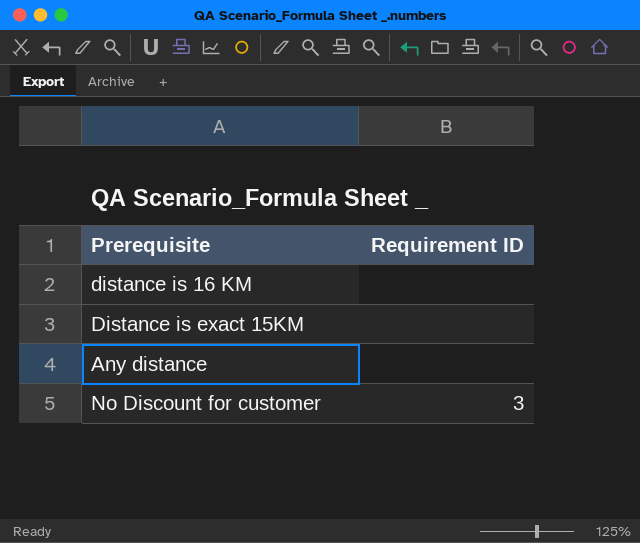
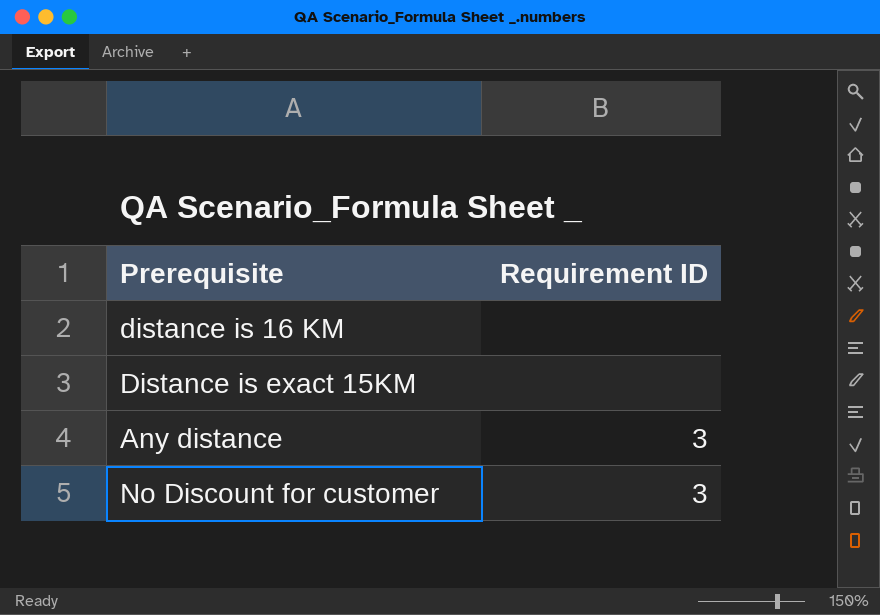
Any distance | Requirement ID: none -> 3

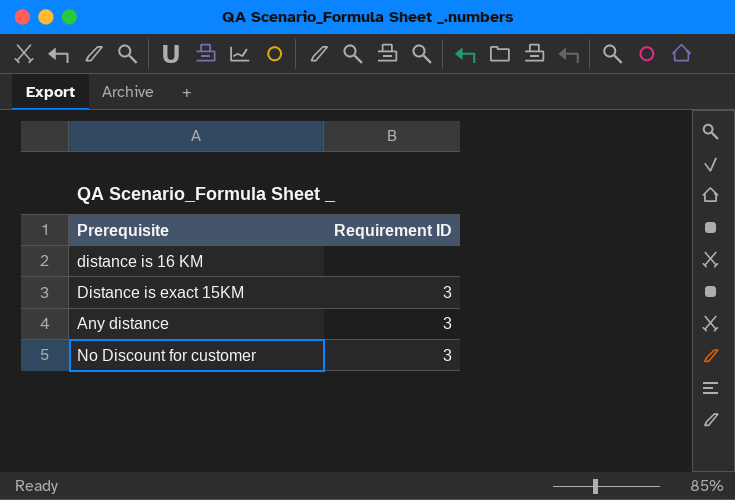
Distance is exact 15KM | Requirement ID: none -> 3

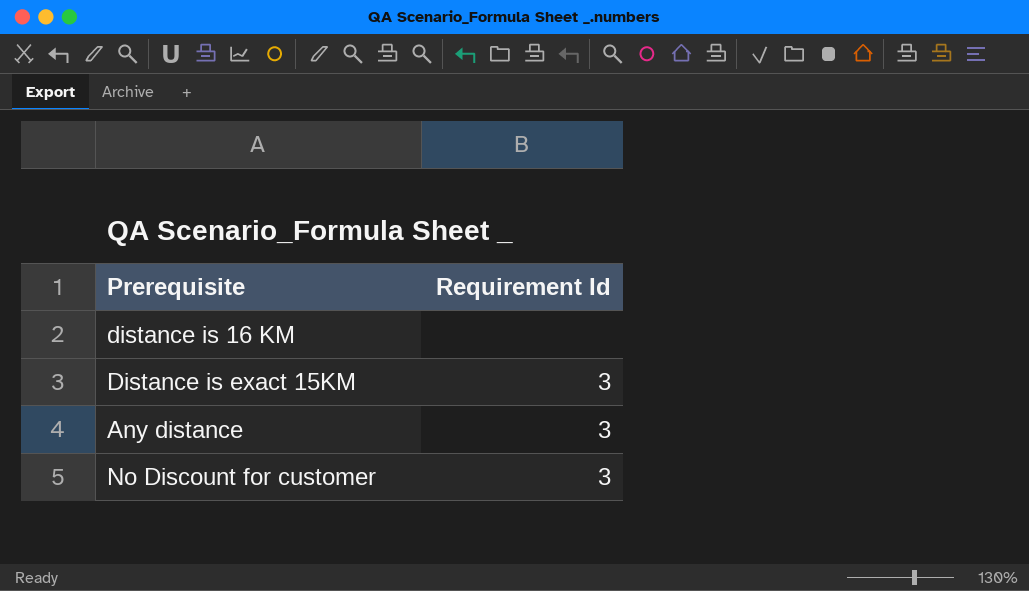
column name: Requirement ID -> Requirement Id

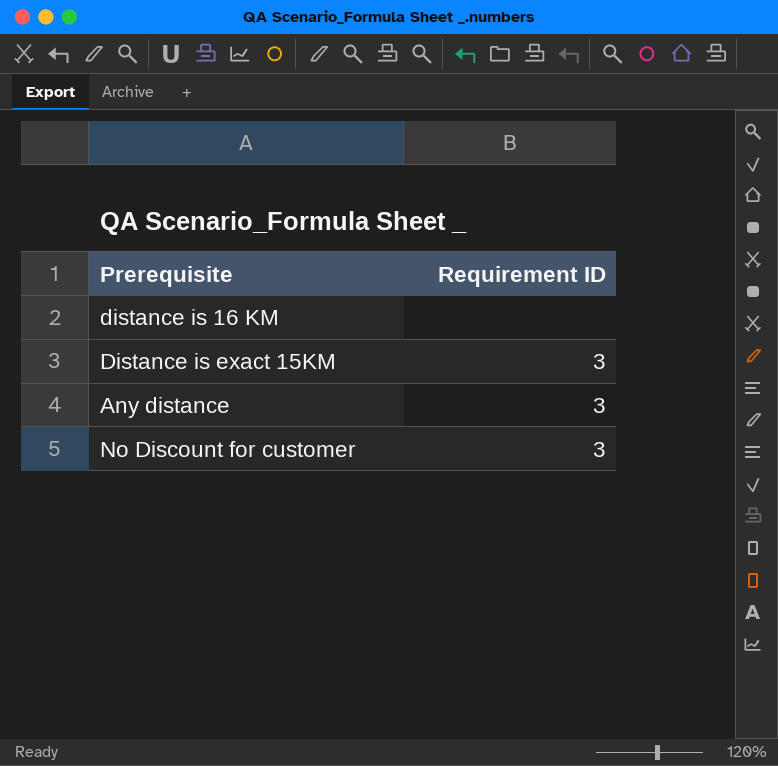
column name: Requirement Id -> Requirement ID

